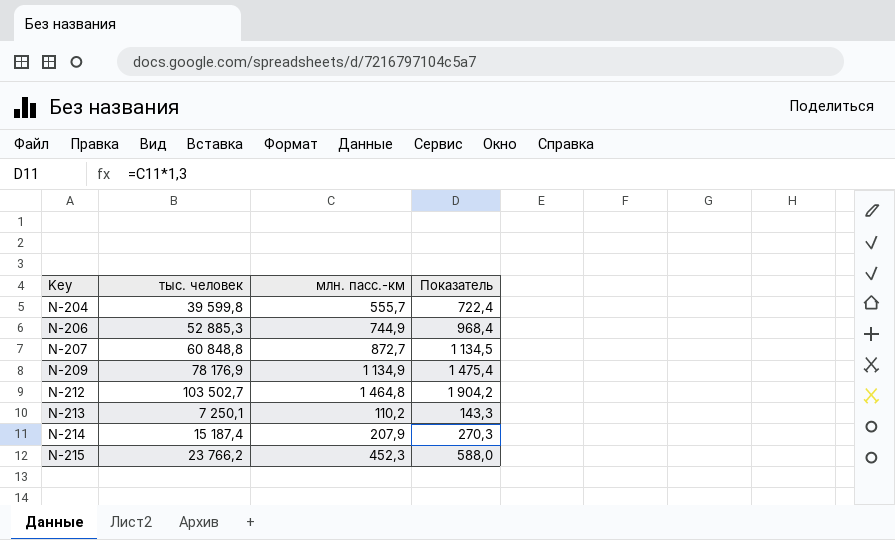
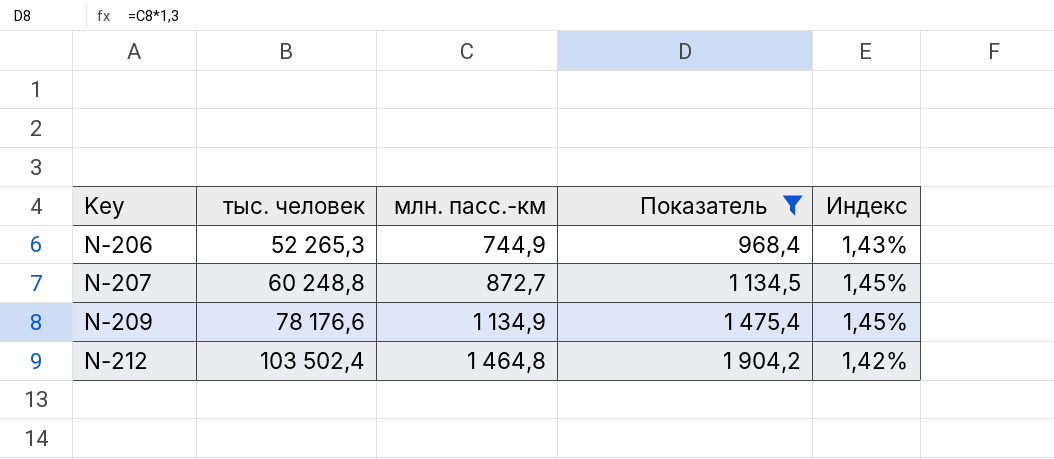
filter: none -> Показатель >= 968,4
column Индекс | formula: none -> [млн. пасс.-км] / [тыс. человек]
N-206 | тыс. человек: 52 885,3 -> 52 265,3
N-207 | тыс. человек: 60 848,8 -> 60 248,8
N-209 | тыс. человек: 78 176,9 -> 78 176,6
N-212 | тыс. человек: 103 502,7 -> 103 502,4

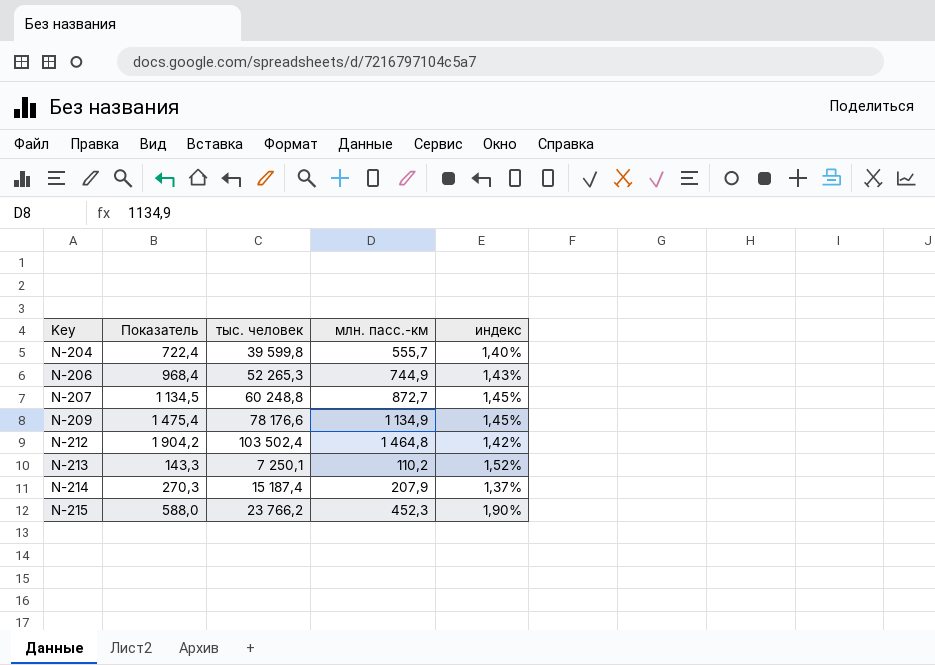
filter: Показатель >= 968,4 -> none
column Показатель | position: 4 -> 2
column name: Индекс -> индекс

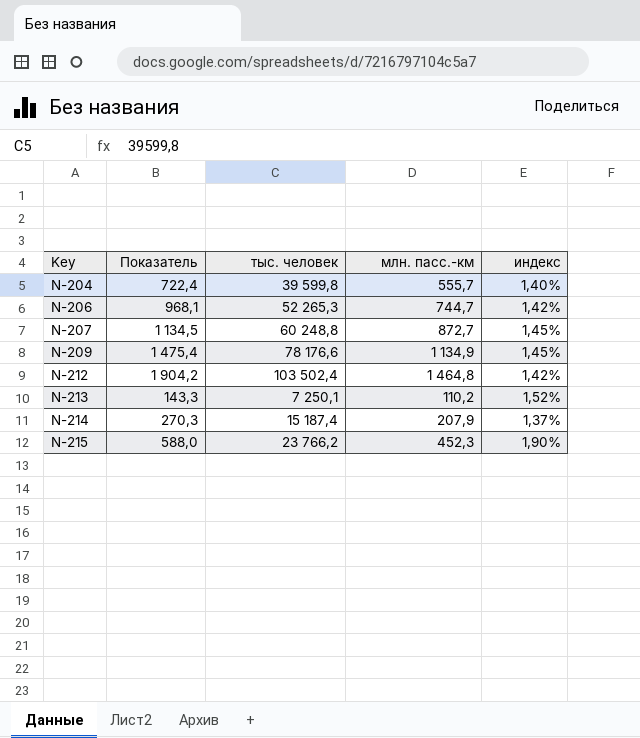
N-206 | Показатель: 968,4 -> 968,1
N-206 | млн. пасс.-км: 744,9 -> 744,7
N-206 | индекс: 1,43% -> 1,42%

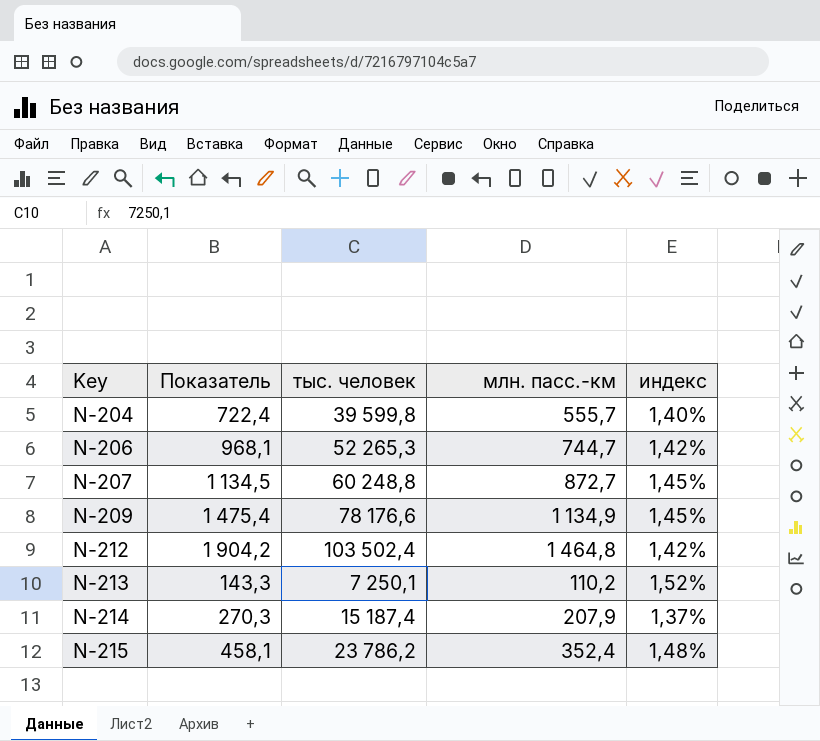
N-215 | Показатель: 588,0 -> 458,1
N-215 | тыс. человек: 23 766,2 -> 23 786,2
N-215 | млн. пасс.-км: 452,3 -> 352,4
N-215 | индекс: 1,90% -> 1,48%

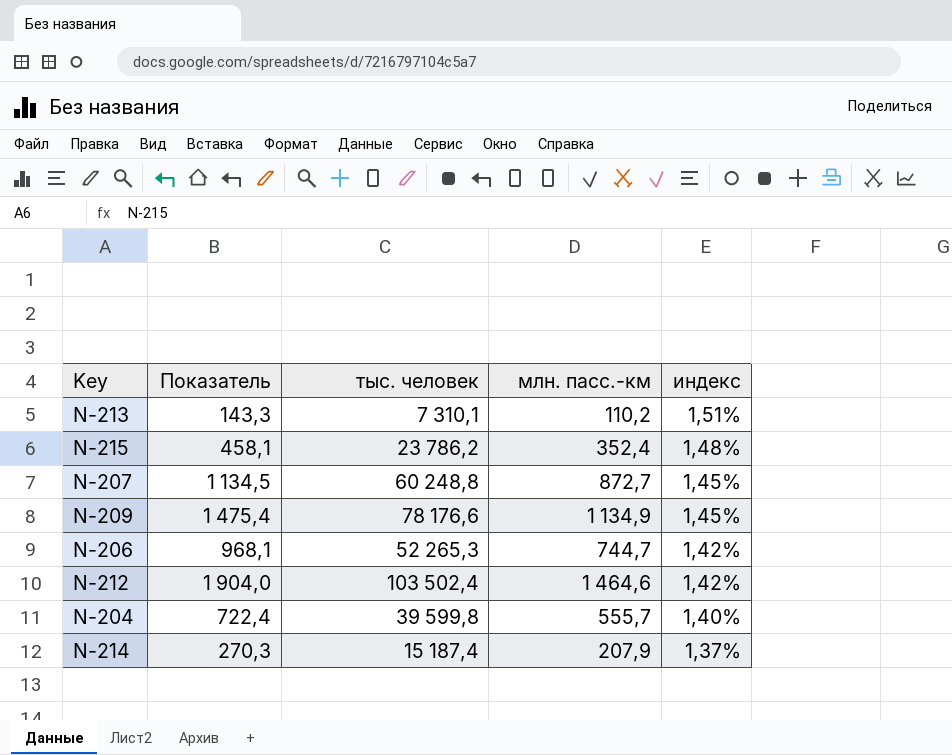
row order: Key ascending -> индекс descending
N-213 | тыс. человек: 7 250,1 -> 7 310,1
N-213 | индекс: 1,52% -> 1,51%
N-212 | Показатель: 1 904,2 -> 1 904,0
N-212 | млн. пасс.-км: 1 464,8 -> 1 464,6

